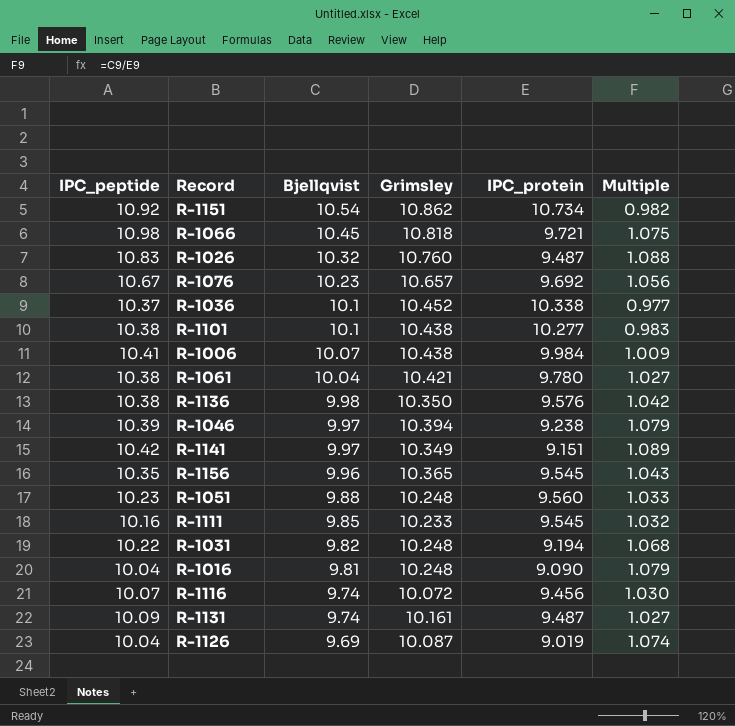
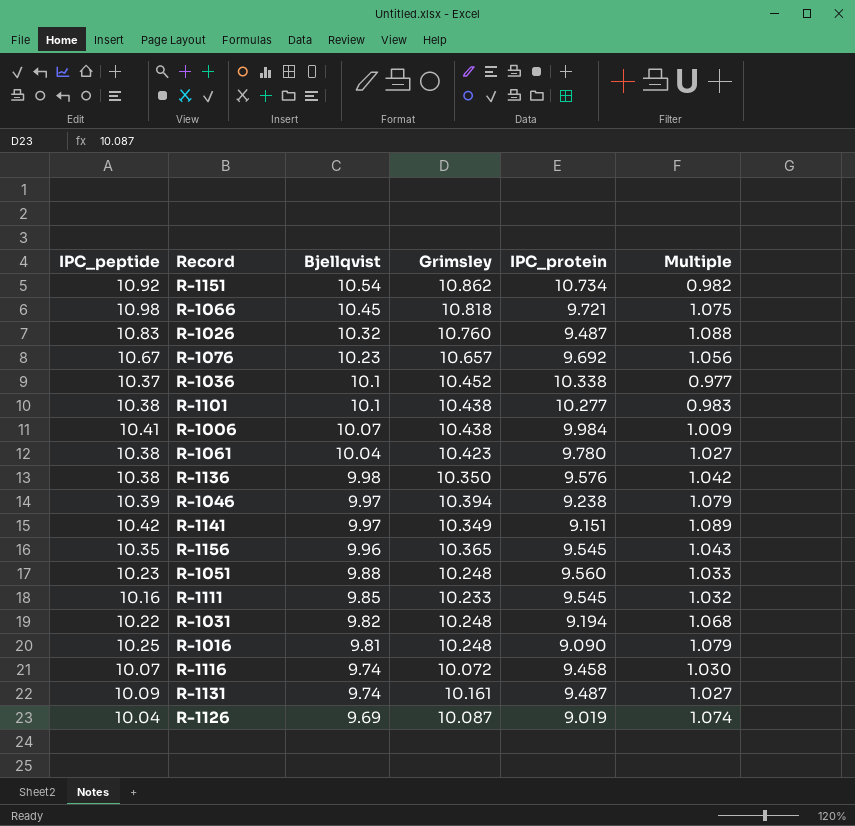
R-1061 | Grimsley: 10.421 -> 10.423
R-1016 | IPC_peptide: 10.04 -> 10.25
R-1116 | IPC_protein: 9.456 -> 9.458

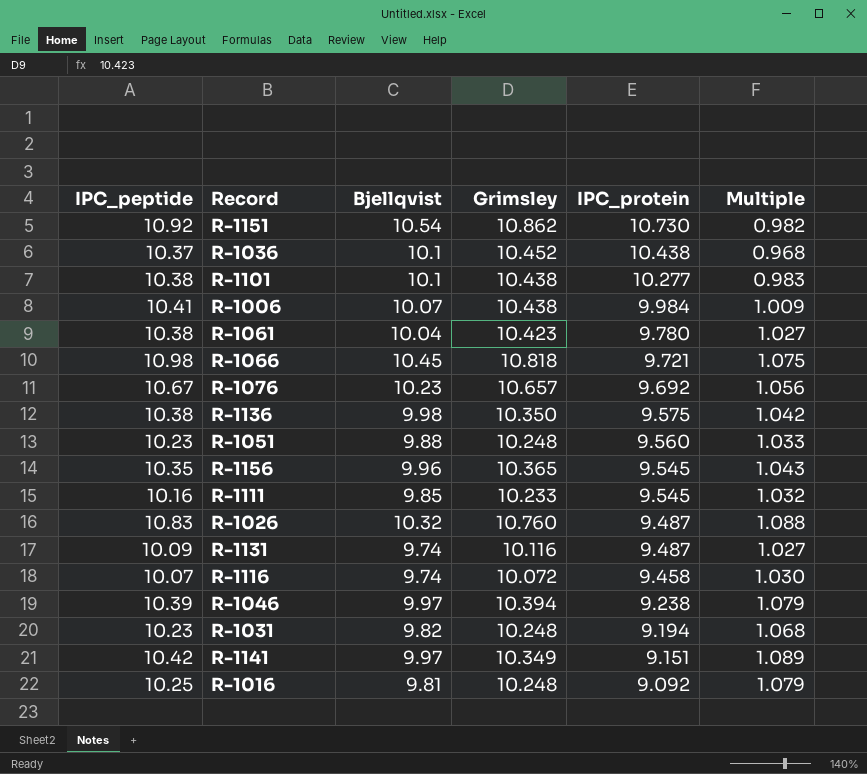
row order: Bjellqvist descending -> IPC_protein descending
row R-1126: 10.04 | 9.69 | 10.087 | 9.019 | 1.074 -> none
R-1151 | IPC_protein: 10.734 -> 10.730
R-1036 | IPC_protein: 10.338 -> 10.438
R-1036 | Multiple: 0.977 -> 0.968
R-1136 | IPC_protein: 9.576 -> 9.575
R-1131 | Grimsley: 10.161 -> 10.116
R-1031 | IPC_peptide: 10.22 -> 10.23
R-1016 | IPC_protein: 9.090 -> 9.092

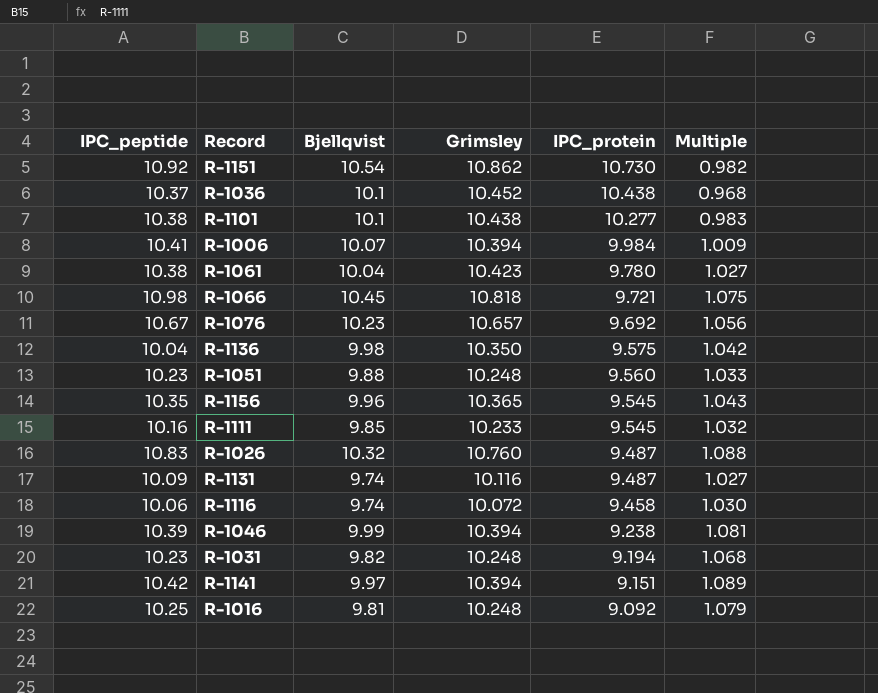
R-1006 | Grimsley: 10.438 -> 10.394
R-1136 | IPC_peptide: 10.38 -> 10.04
R-1116 | IPC_peptide: 10.07 -> 10.06
R-1046 | Bjellqvist: 9.97 -> 9.99
R-1046 | Multiple: 1.079 -> 1.081
R-1141 | Grimsley: 10.349 -> 10.394

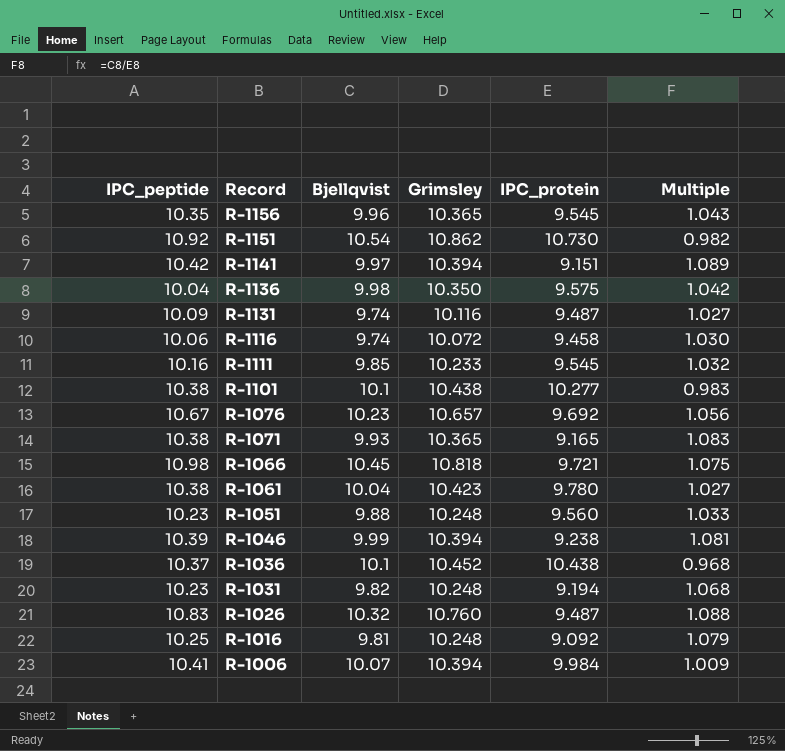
row order: IPC_protein descending -> Record descending
row R-1071: none -> 10.38 | 9.93 | 10.365 | 9.165 | 1.083

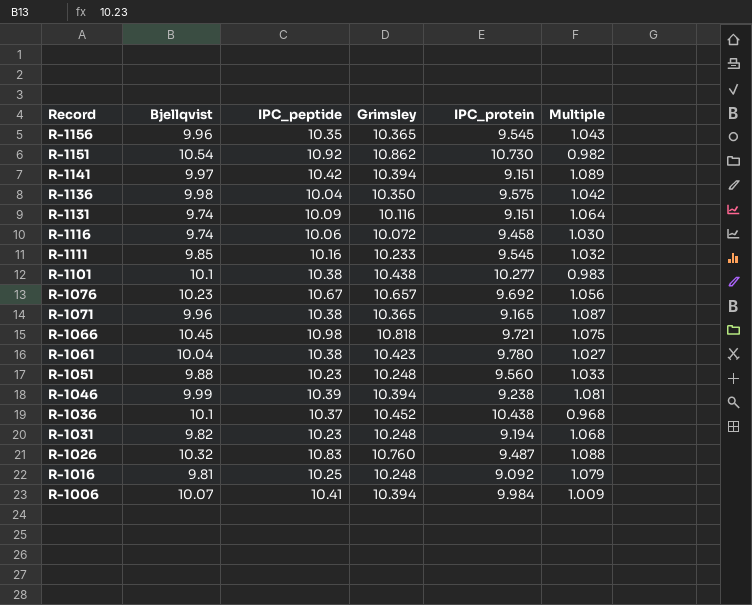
column IPC_peptide | position: 1 -> 3
R-1131 | IPC_protein: 9.487 -> 9.151
R-1131 | Multiple: 1.027 -> 1.064
R-1071 | Bjellqvist: 9.93 -> 9.96
R-1071 | Multiple: 1.083 -> 1.087

